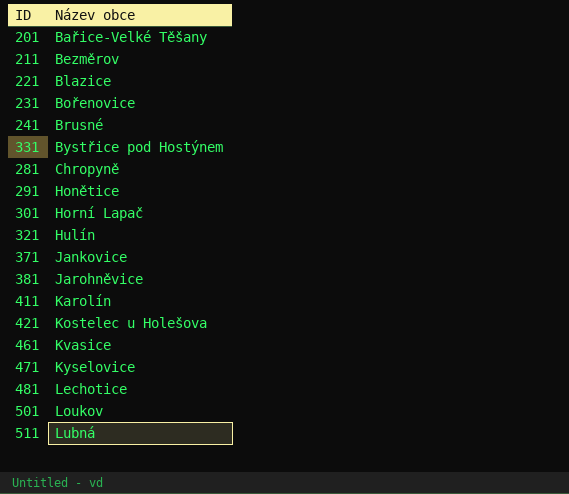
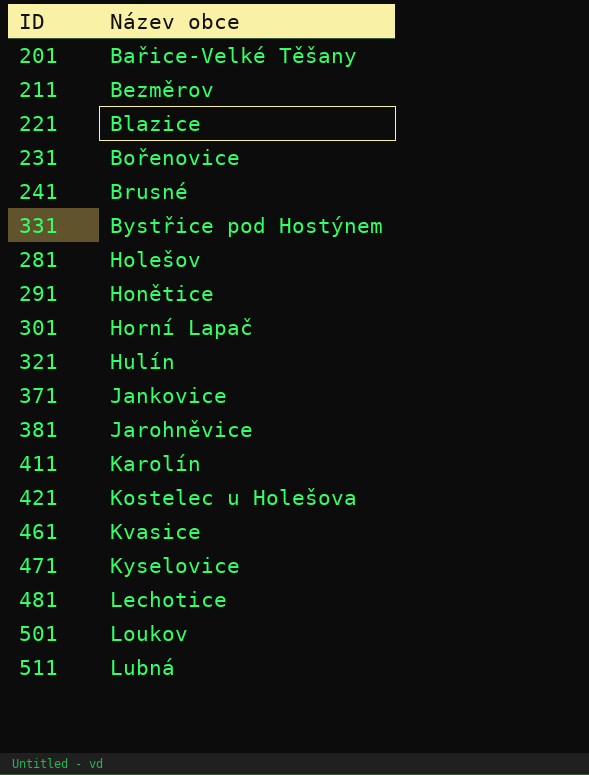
281 | Název obce: Chropyně -> Holešov

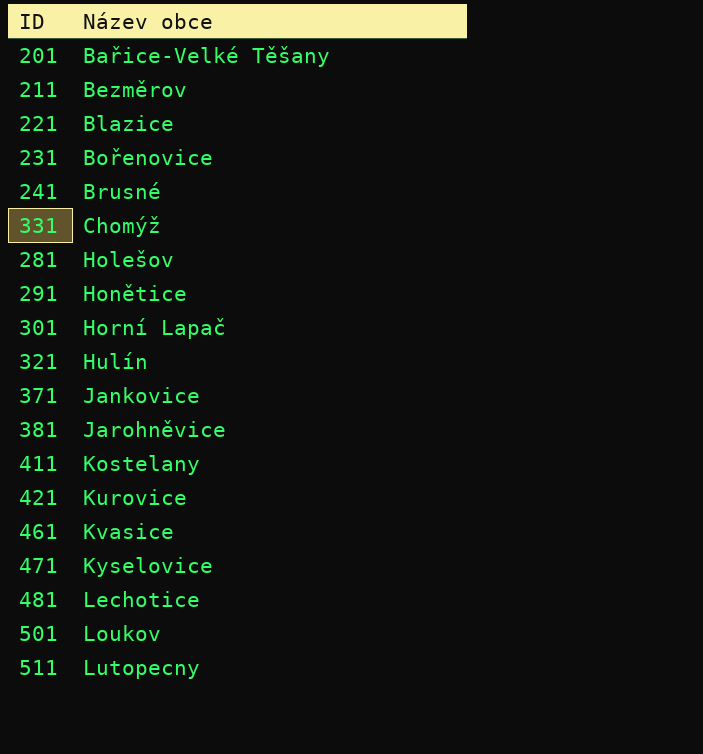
331 | Název obce: Bystřice pod Hostýnem -> Chomýž
411 | Název obce: Karolín -> Kostelany
421 | Název obce: Kostelec u Holešova -> Kurovice
511 | Název obce: Lubná -> Lutopecny

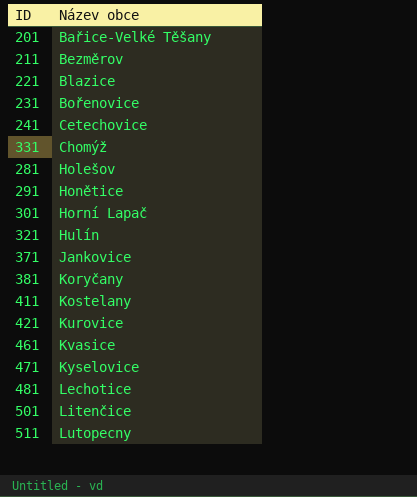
241 | Název obce: Brusné -> Cetechovice
381 | Název obce: Jarohněvice -> Koryčany
501 | Název obce: Loukov -> Litenčice

